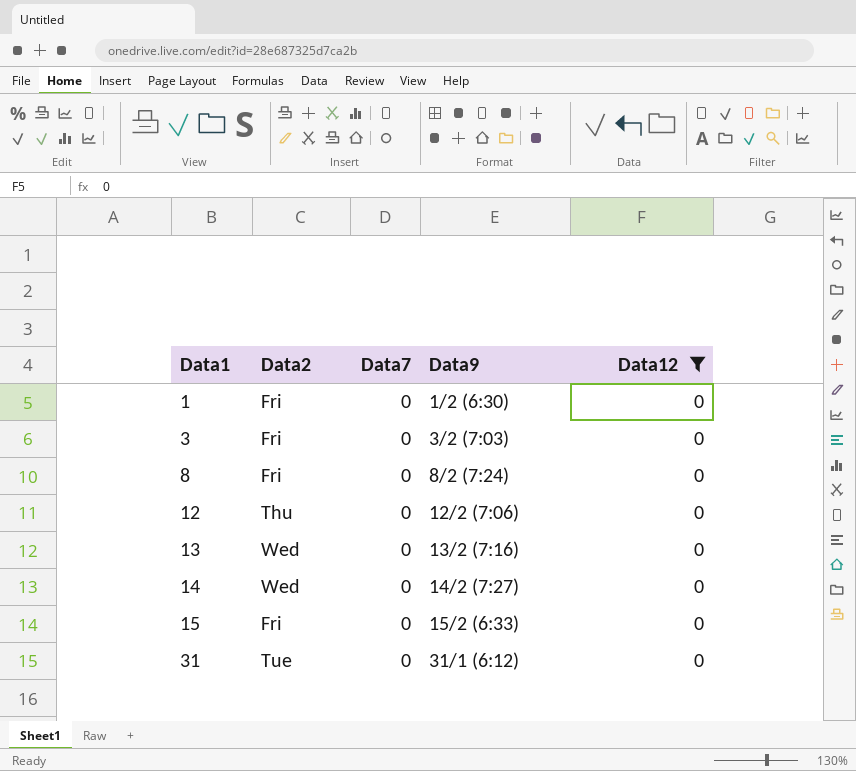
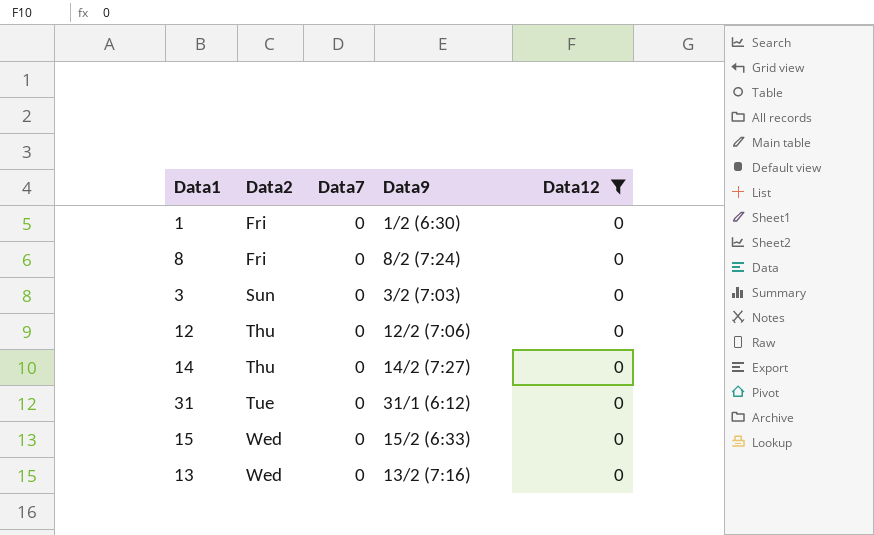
row order: Data1 ascending -> Data2 ascending
3 | Data2: Fri -> Sun
14 | Data2: Wed -> Thu
15 | Data2: Fri -> Wed

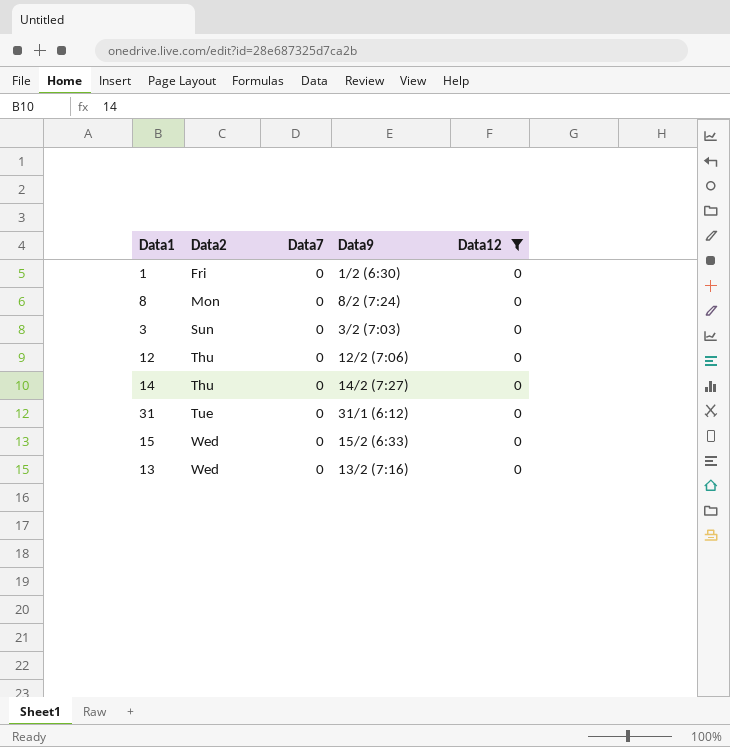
8 | Data2: Fri -> Mon

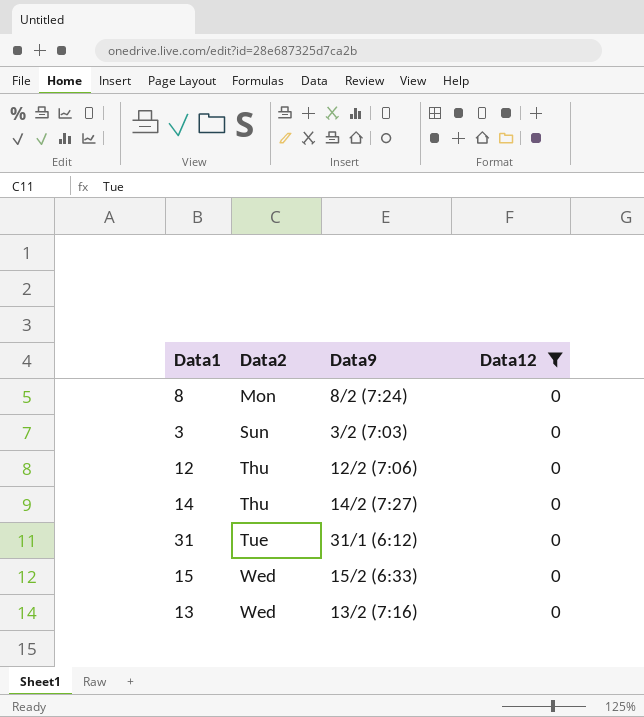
column Data7 | position: 3 -> none
row 1: Fri | 0 | 1/2 (6:30) | 0 -> none

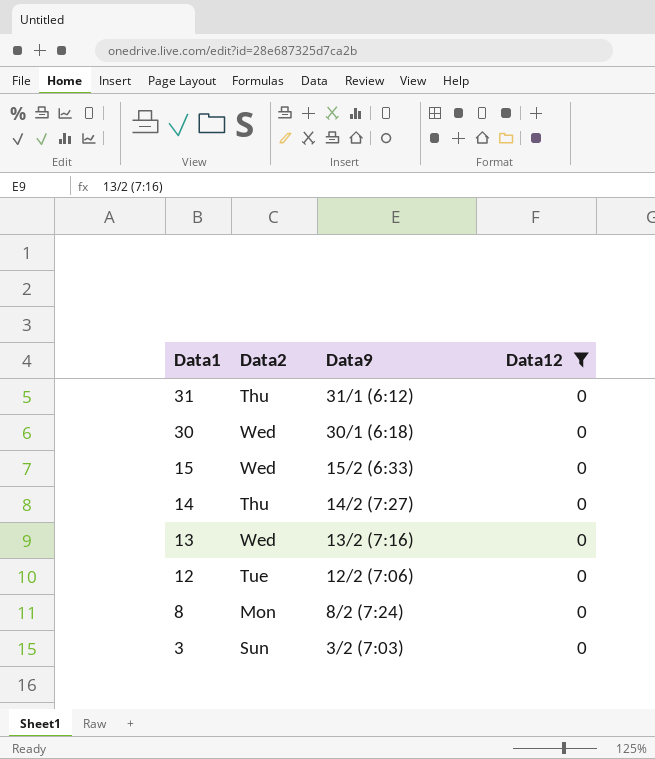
row order: Data2 ascending -> Data1 descending
31 | Data2: Tue -> Thu
row 30: none -> Wed | 30/1 (6:18) | 0
12 | Data2: Thu -> Tue

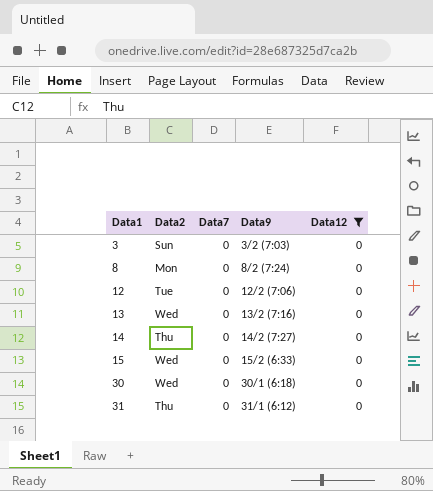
row order: Data1 descending -> Data1 ascending
column Data7 | position: none -> 3

